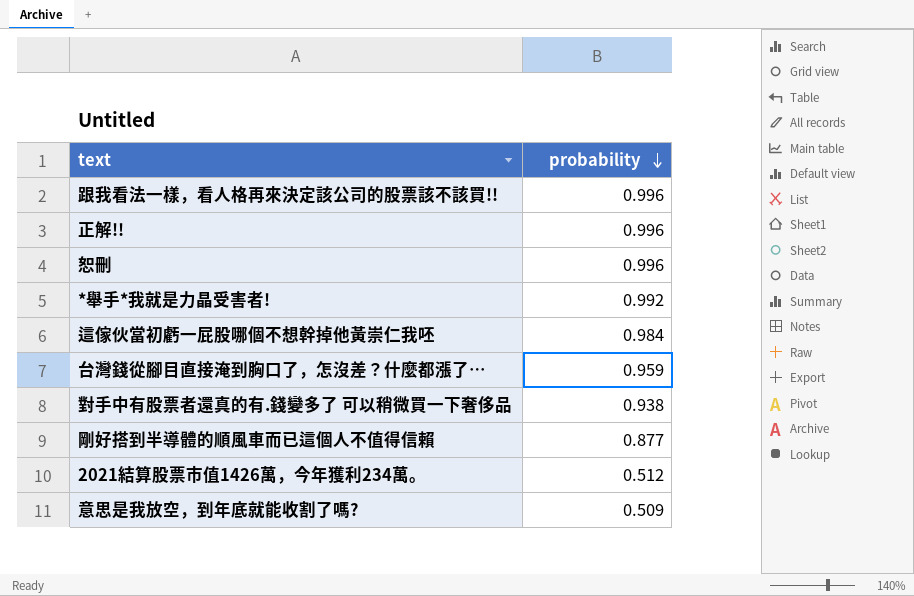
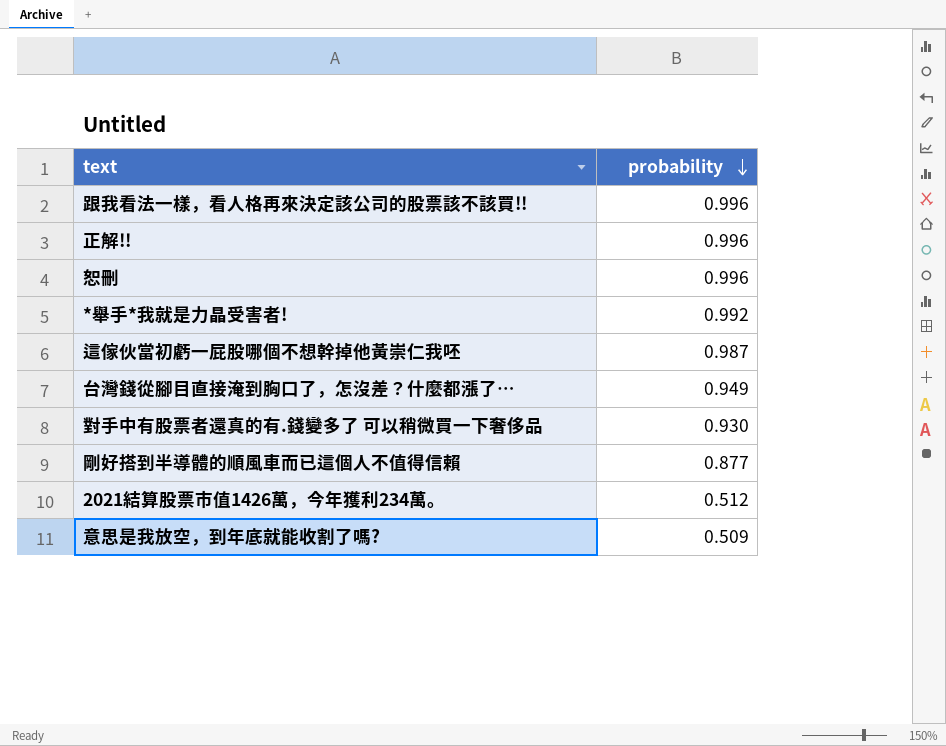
這傢伙當初虧一屁股哪個不想幹掉他黃崇仁我呸 | probability: 0.984 -> 0.987
台灣錢從腳目直接淹到胸口了，怎沒差？什麼都漲了⋯ | probability: 0.959 -> 0.949
對手中有股票者還真的有.錢變多了 可以稍微買一下奢侈品 | probability: 0.938 -> 0.930

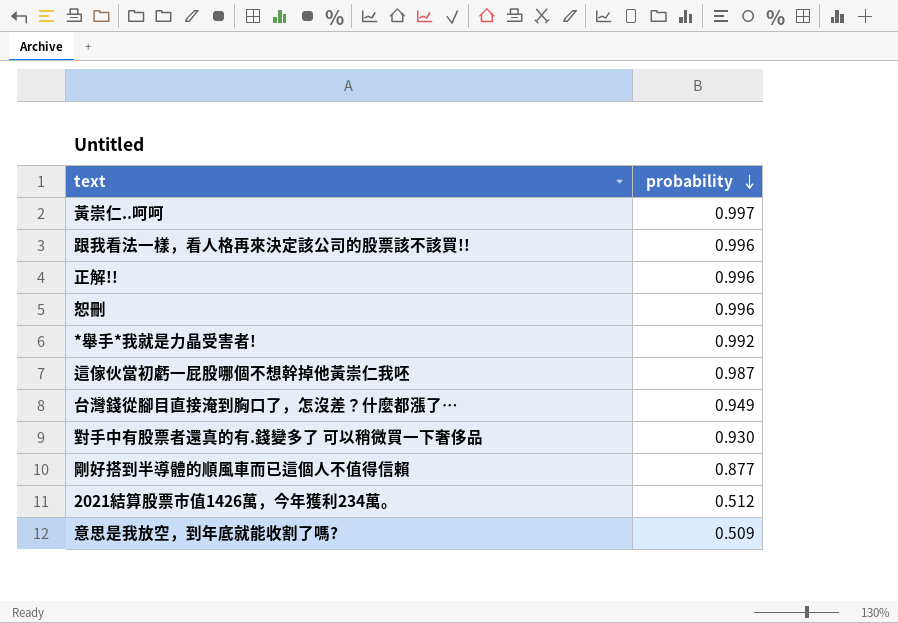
row 黃崇仁..呵呵: none -> 0.997

